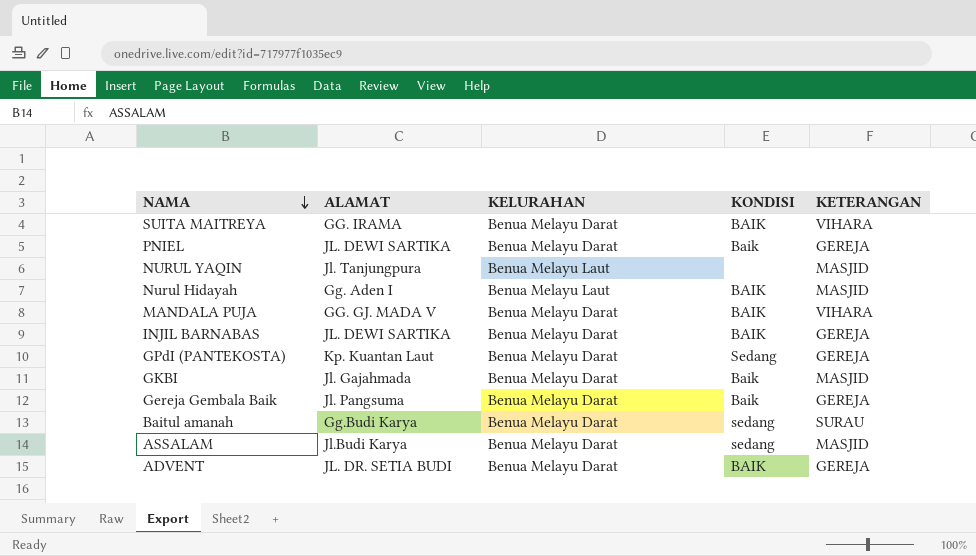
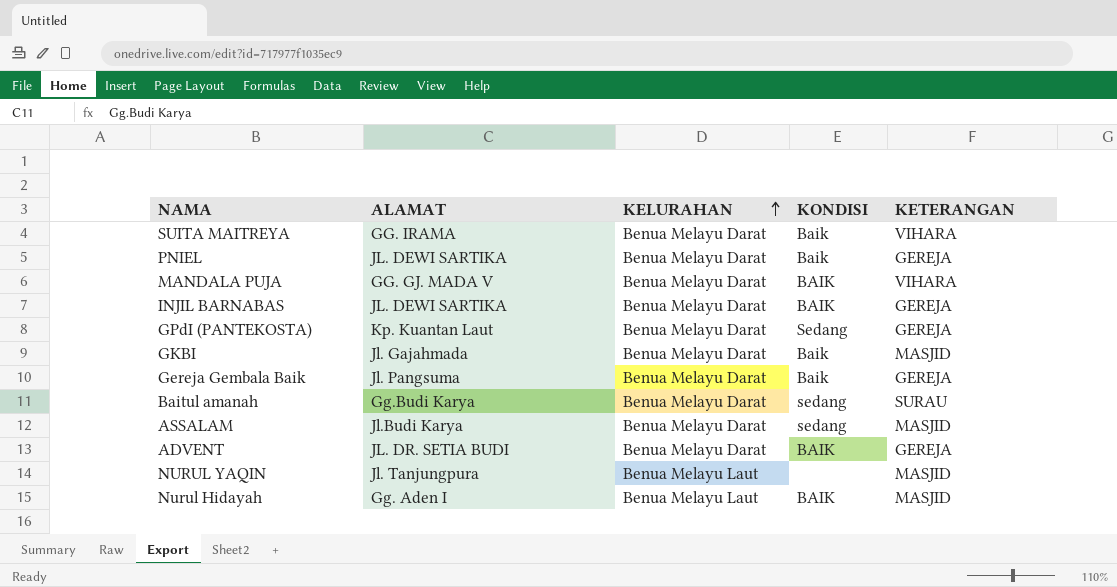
row order: NAMA descending -> KELURAHAN ascending
SUITA MAITREYA | KONDISI: BAIK -> Baik

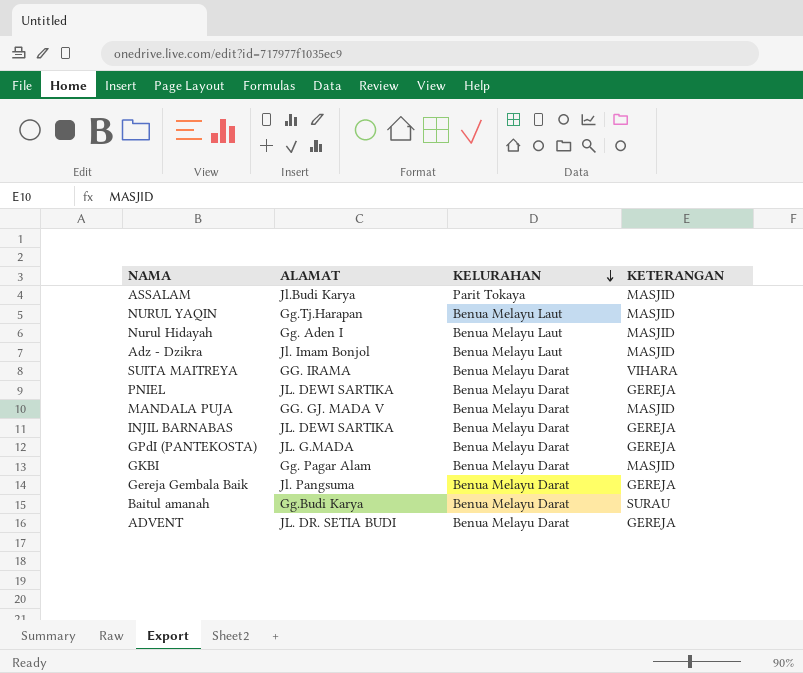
row order: KELURAHAN ascending -> KELURAHAN descending
column KONDISI | position: 4 -> none
ASSALAM | KELURAHAN: Benua Melayu Darat -> Parit Tokaya
NURUL YAQIN | ALAMAT: Jl. Tanjungpura -> Gg.Tj.Harapan
row Adz - Dzikra: none -> Jl. Imam Bonjol | Benua Melayu Laut | MASJID
MANDALA PUJA | KETERANGAN: VIHARA -> MASJID
GPdI (PANTEKOSTA) | ALAMAT: Kp. Kuantan Laut -> JL. G.MADA
GKBI | ALAMAT: Jl. Gajahmada -> Gg. Pagar Alam

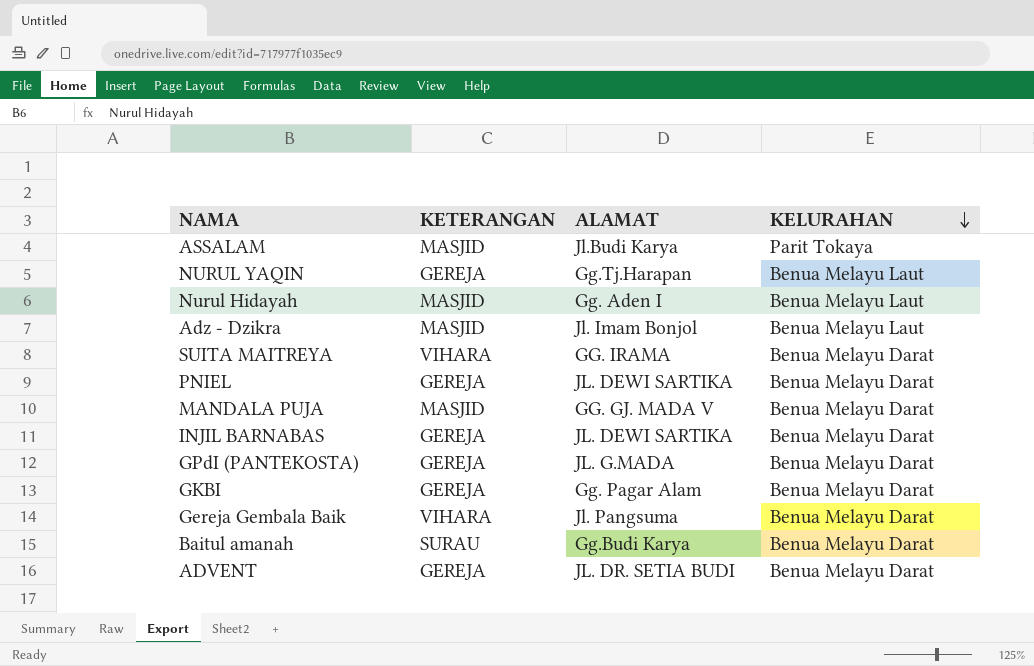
column KETERANGAN | position: 4 -> 2
NURUL YAQIN | KETERANGAN: MASJID -> GEREJA
GKBI | KETERANGAN: MASJID -> GEREJA
Gereja Gembala Baik | KETERANGAN: GEREJA -> VIHARA

